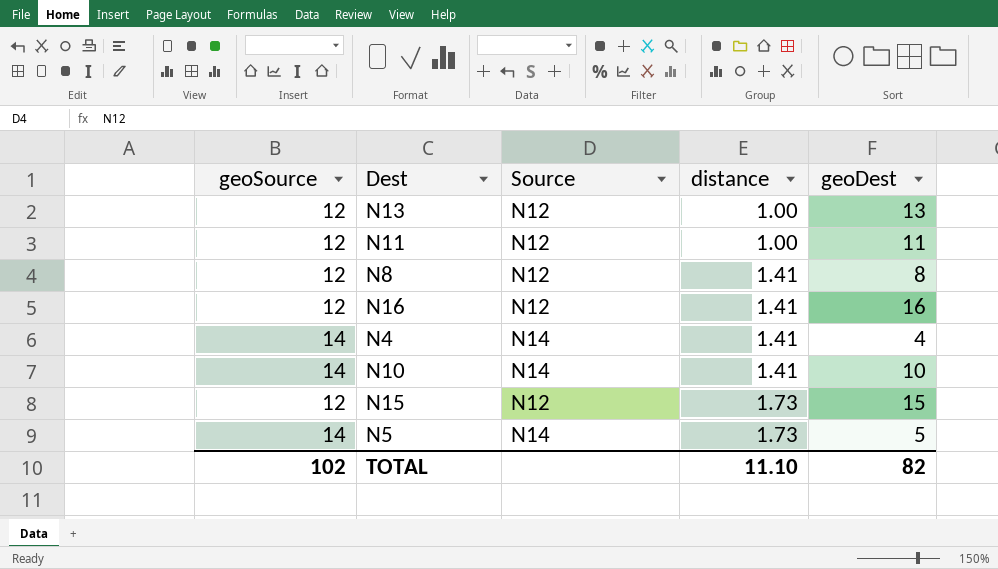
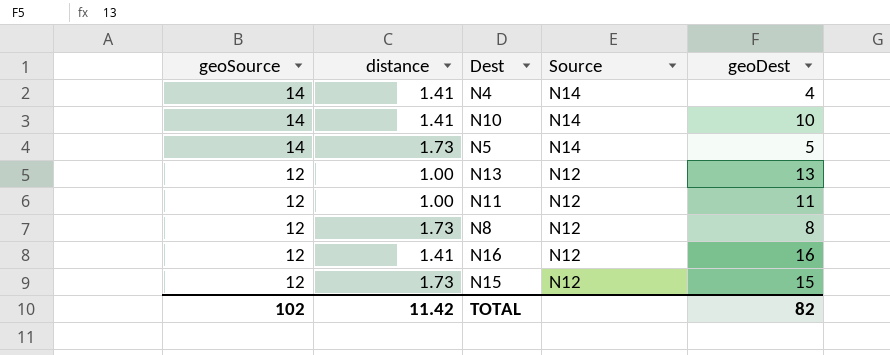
row order: distance ascending -> geoSource descending
column distance | position: 4 -> 2
N8 | distance: 1.41 -> 1.73
TOTAL | distance: 11.10 -> 11.42

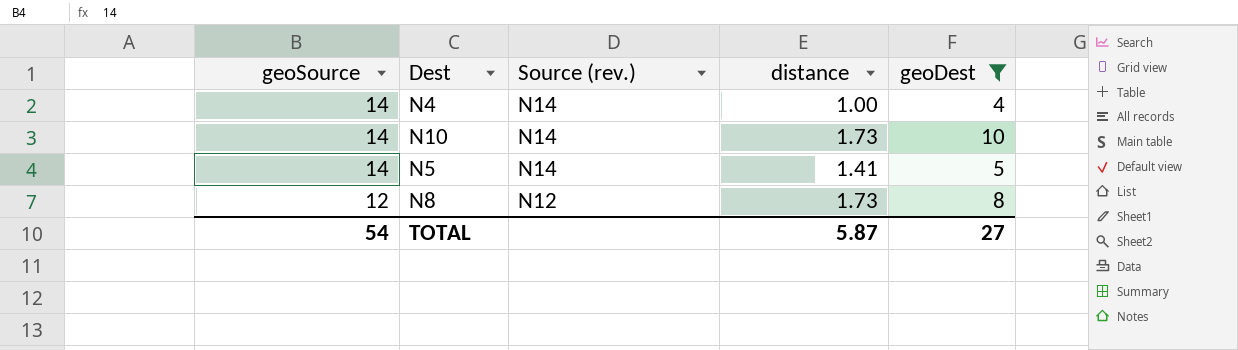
filter: none -> geoDest <= 10
column name: Source -> Source (rev.)
column distance | position: 2 -> 4
N4 | distance: 1.41 -> 1.00
N10 | distance: 1.41 -> 1.73
N5 | distance: 1.73 -> 1.41
TOTAL | geoSource: 102 -> 54
TOTAL | distance: 11.42 -> 5.87
TOTAL | geoDest: 82 -> 27

